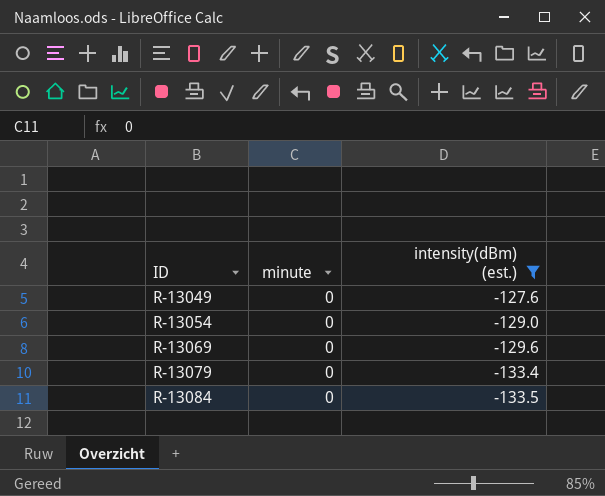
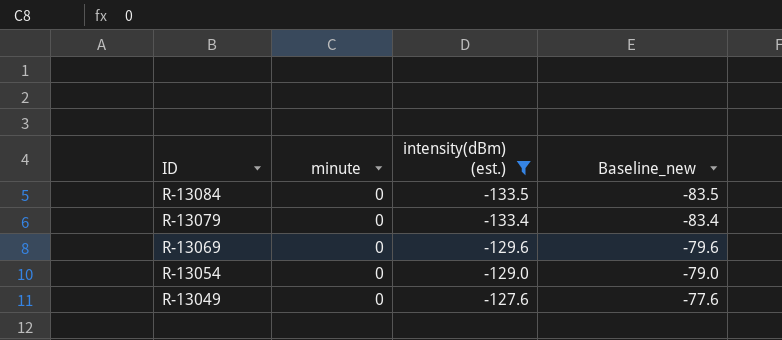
row order: ID ascending -> ID descending
column Baseline_new | formula: none -> [intensity(dBm) (est.)] + 50

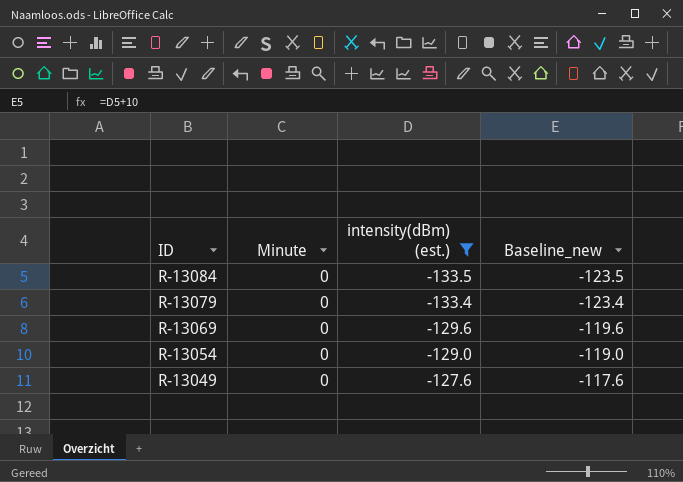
column name: minute -> Minute
column Baseline_new | formula: [intensity(dBm) (est.)] + 50 -> [intensity(dBm) (est.)] + 10

